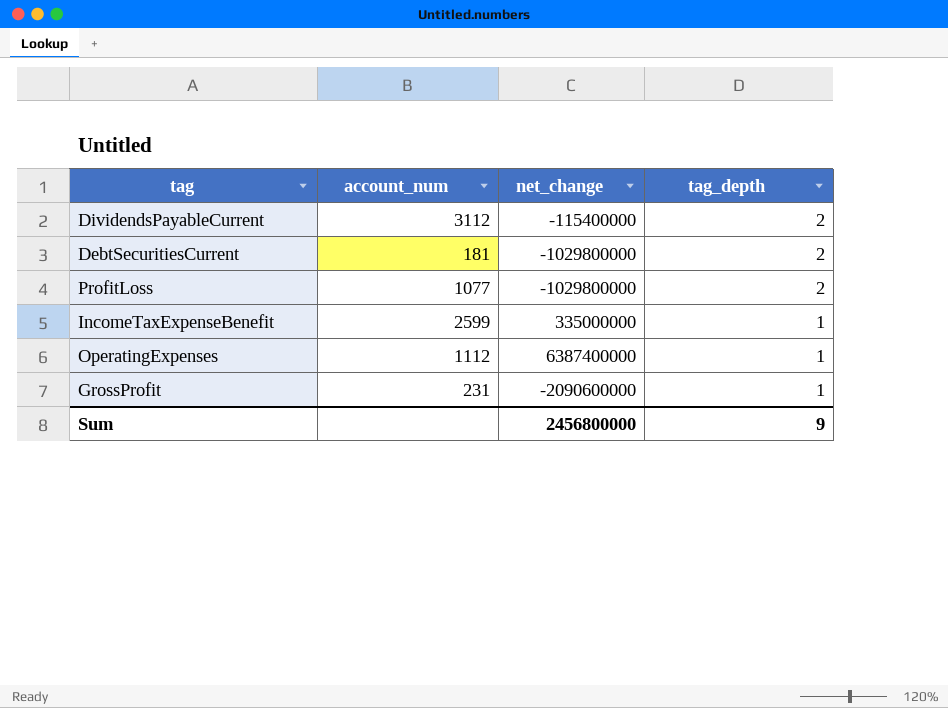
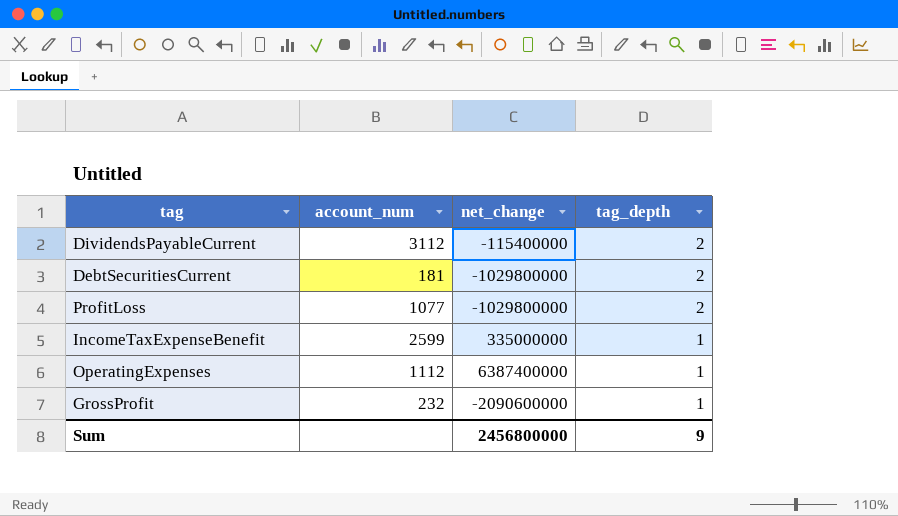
GrossProfit | account_num: 231 -> 232

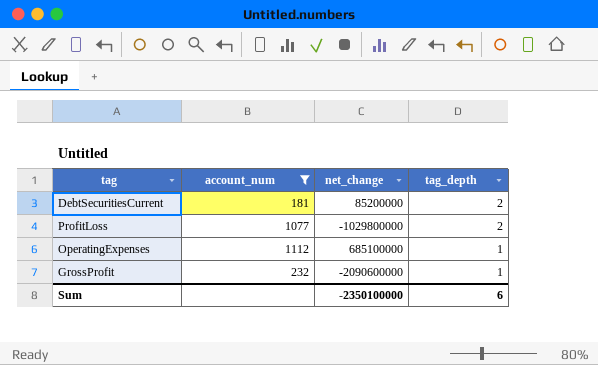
filter: none -> account_num <= 1112
DebtSecuritiesCurrent | net_change: -1029800000 -> 85200000
OperatingExpenses | net_change: 6387400000 -> 685100000
Sum | net_change: 2456800000 -> -2350100000
Sum | tag_depth: 9 -> 6

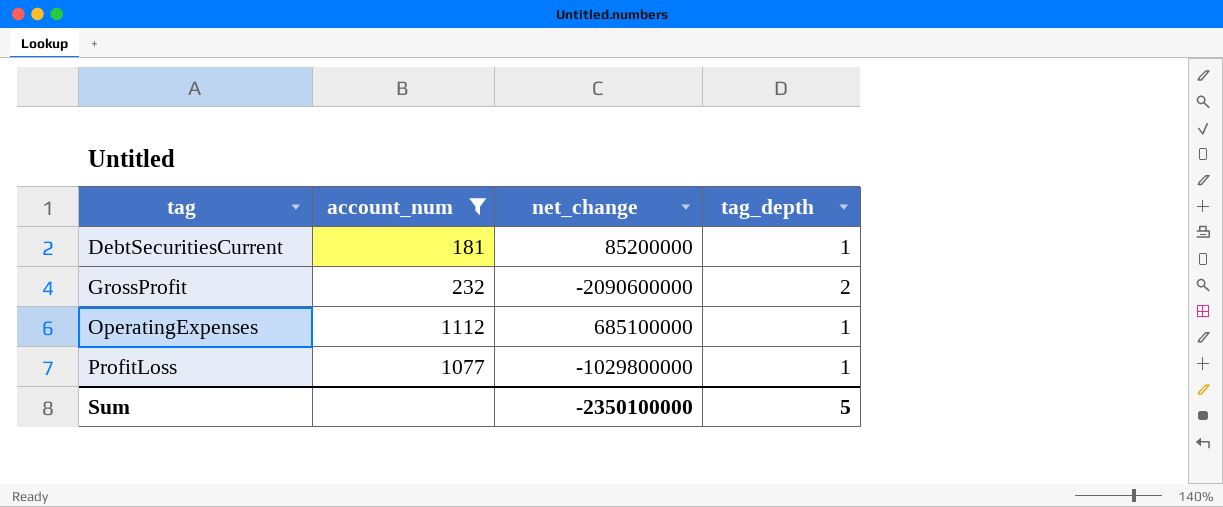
row order: tag_depth descending -> tag ascending
DebtSecuritiesCurrent | tag_depth: 2 -> 1
GrossProfit | tag_depth: 1 -> 2
ProfitLoss | tag_depth: 2 -> 1
Sum | tag_depth: 6 -> 5

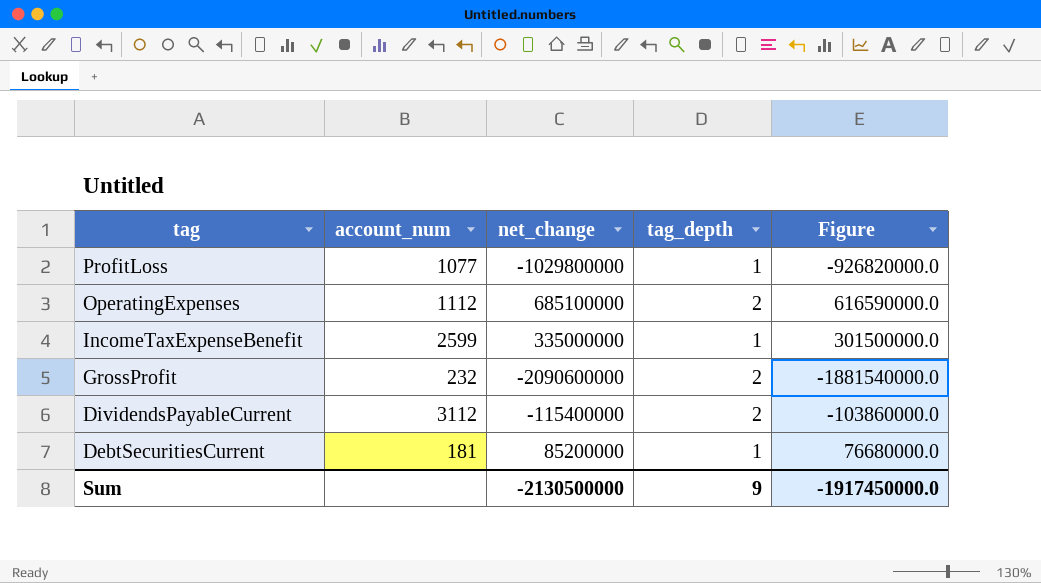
filter: account_num <= 1112 -> none
row order: tag ascending -> tag descending
column Figure | formula: none -> [net_change] * 0.9
OperatingExpenses | tag_depth: 1 -> 2
Sum | net_change: -2350100000 -> -2130500000
Sum | tag_depth: 5 -> 9

